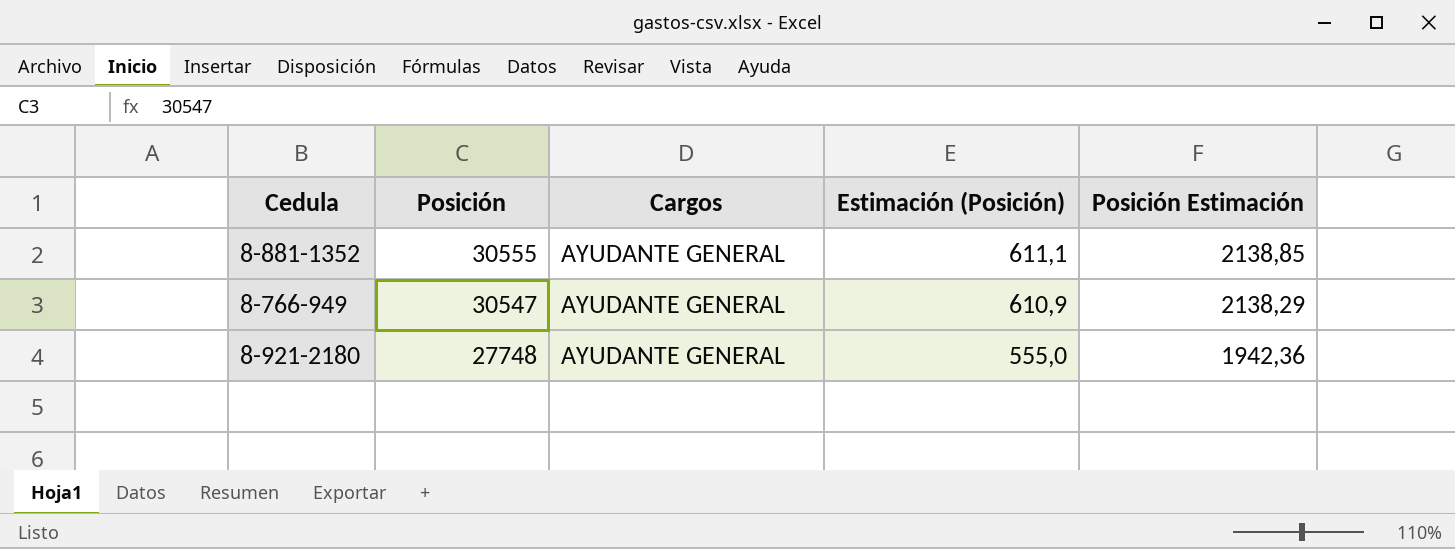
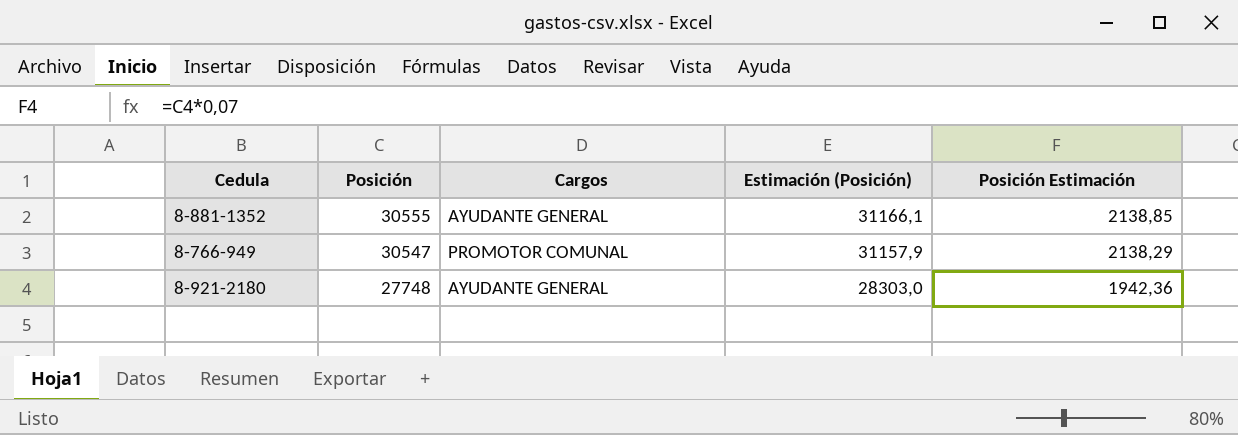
column Estimación (Posición) | formula: [Posición] * 0,02 -> [Posición] * 1,02
8-766-949 | Cargos: AYUDANTE GENERAL -> PROMOTOR COMUNAL

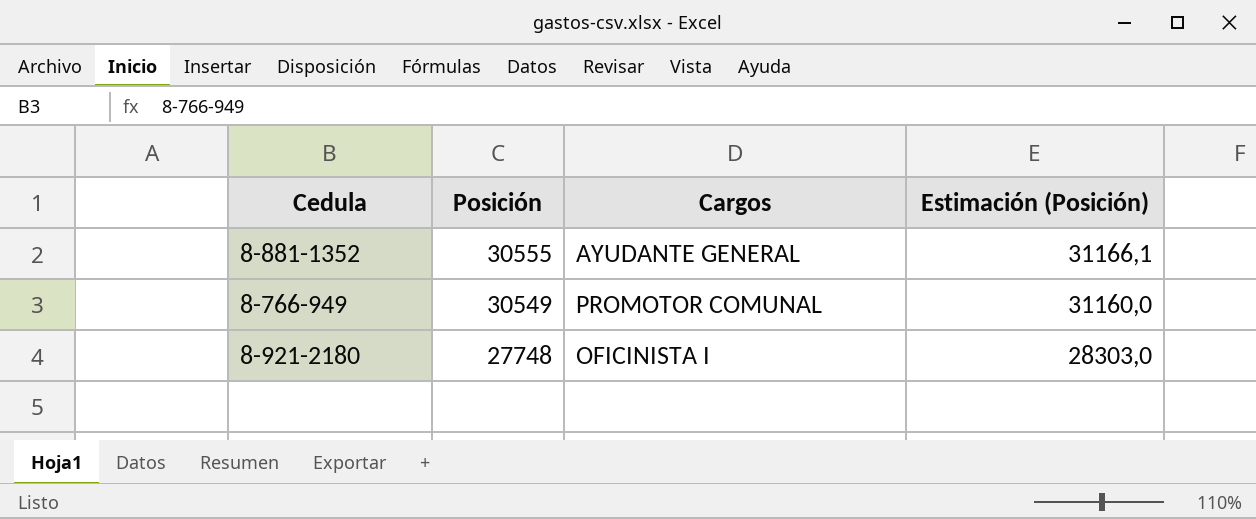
column Posición Estimación | formula: [Posición] * 0,07 -> none
8-766-949 | Posición: 30547 -> 30549
8-766-949 | Estimación (Posición): 31157,9 -> 31160,0
8-921-2180 | Cargos: AYUDANTE GENERAL -> OFICINISTA I

